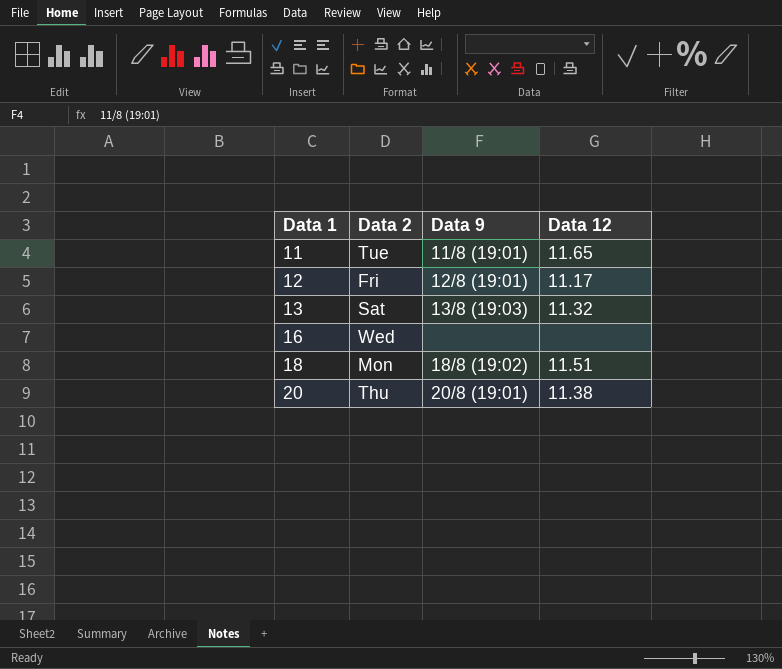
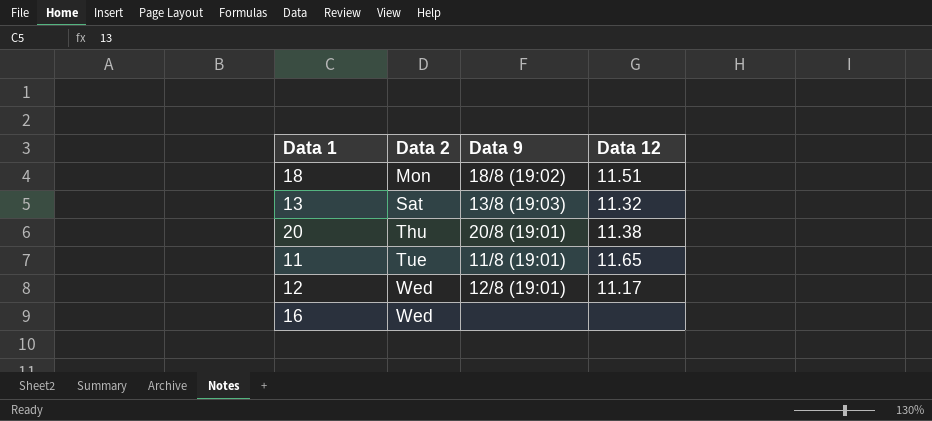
row order: Data 1 ascending -> Data 2 ascending
12 | Data 2: Fri -> Wed

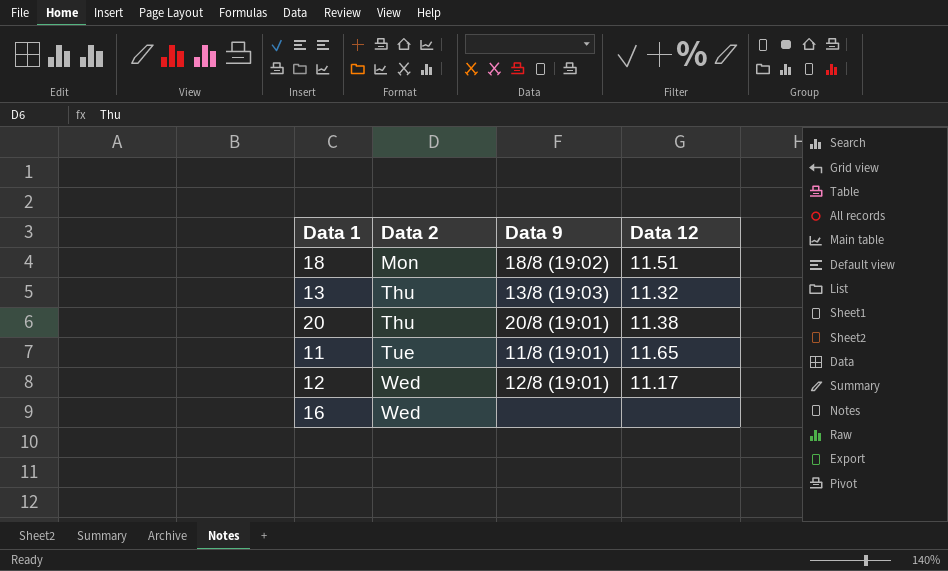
13 | Data 2: Sat -> Thu

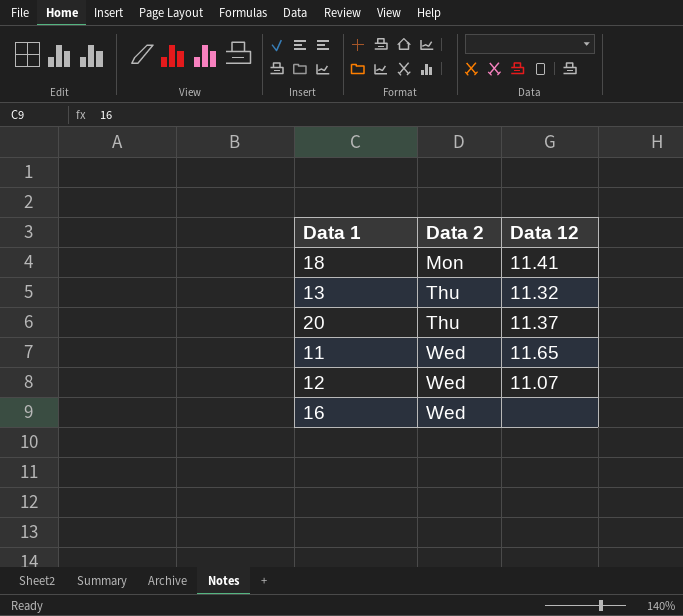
column Data 9 | position: 3 -> none
18 | Data 12: 11.51 -> 11.41
20 | Data 12: 11.38 -> 11.37
11 | Data 2: Tue -> Wed
12 | Data 12: 11.17 -> 11.07

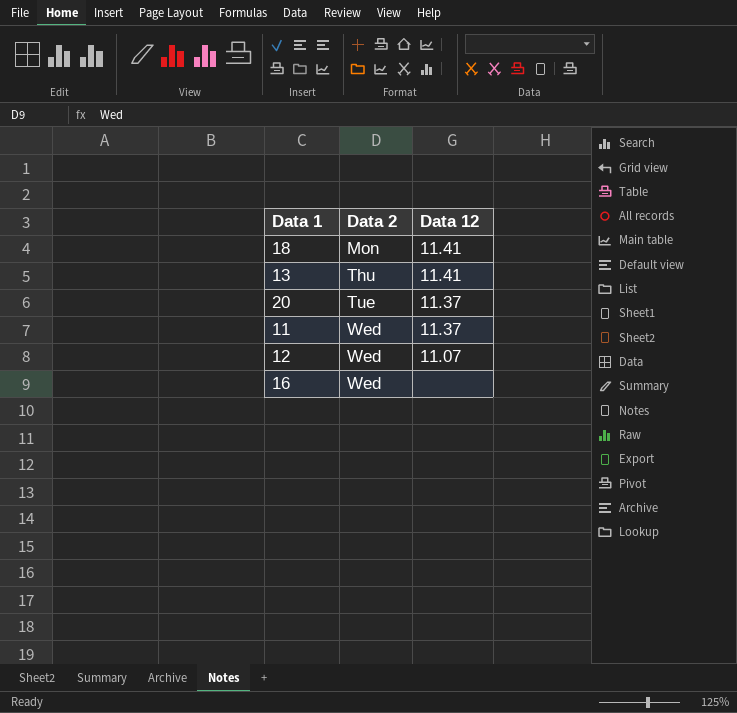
13 | Data 12: 11.32 -> 11.41
20 | Data 2: Thu -> Tue
11 | Data 12: 11.65 -> 11.37

